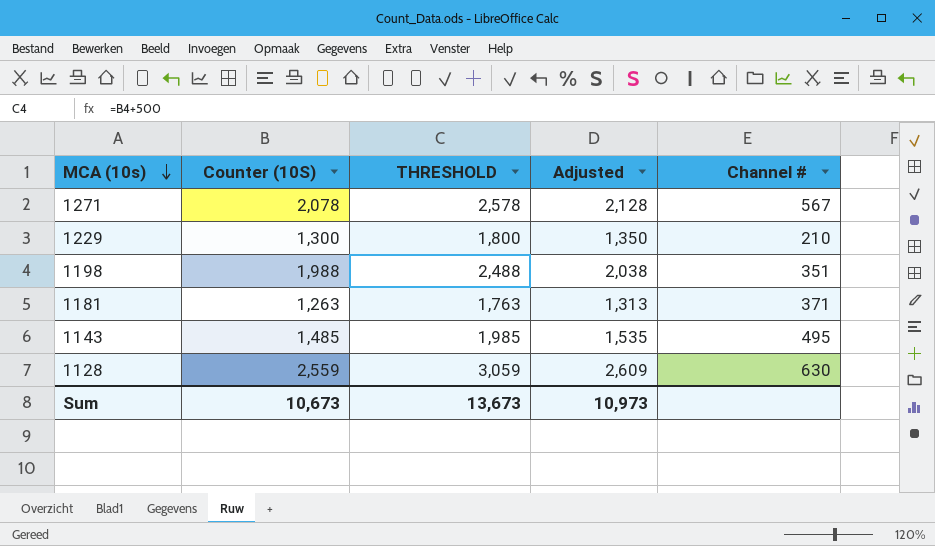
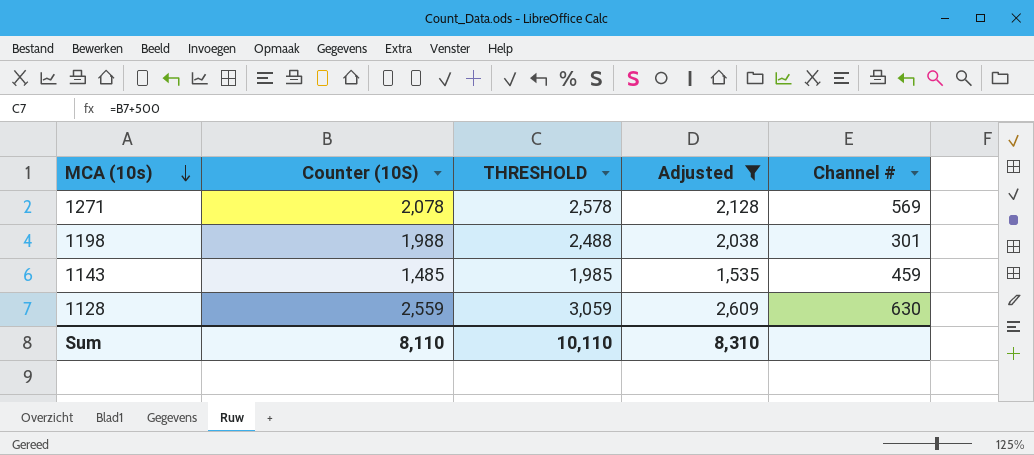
filter: none -> Adjusted >= 1,535
1271 | Channel #: 567 -> 569
1198 | Channel #: 351 -> 301
1143 | Channel #: 495 -> 459
Sum | Counter (10S): 10,673 -> 8,110
Sum | THRESHOLD: 13,673 -> 10,110
Sum | Adjusted: 10,973 -> 8,310

